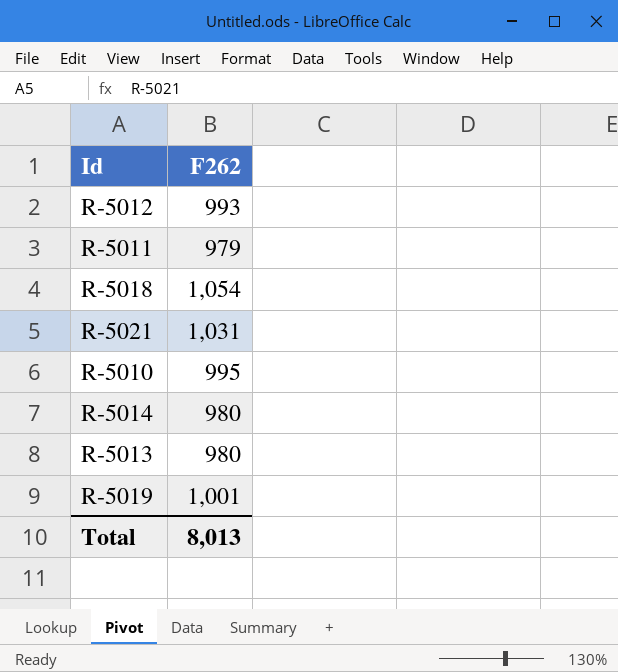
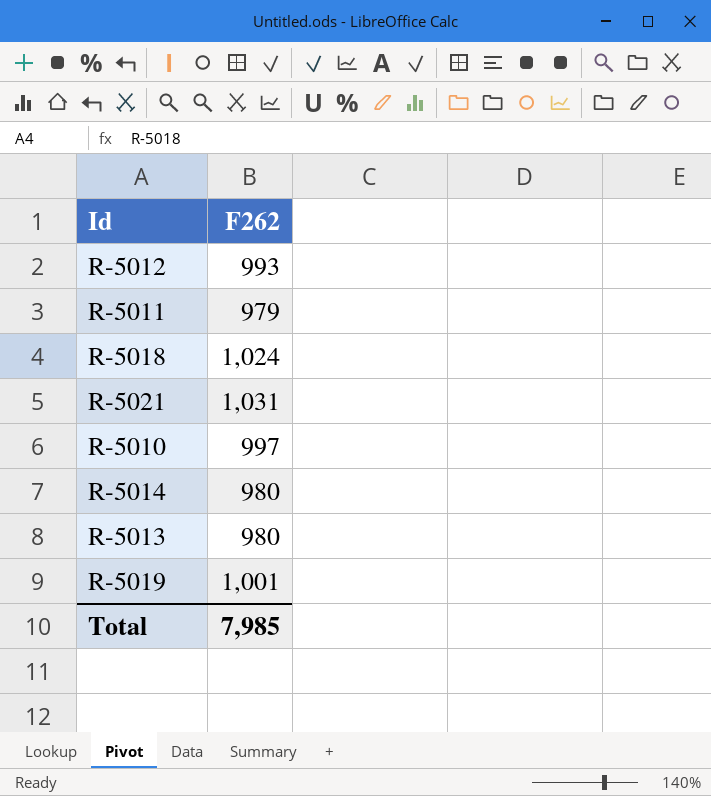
R-5018 | F262: 1,054 -> 1,024
R-5010 | F262: 995 -> 997
Total | F262: 8,013 -> 7,985

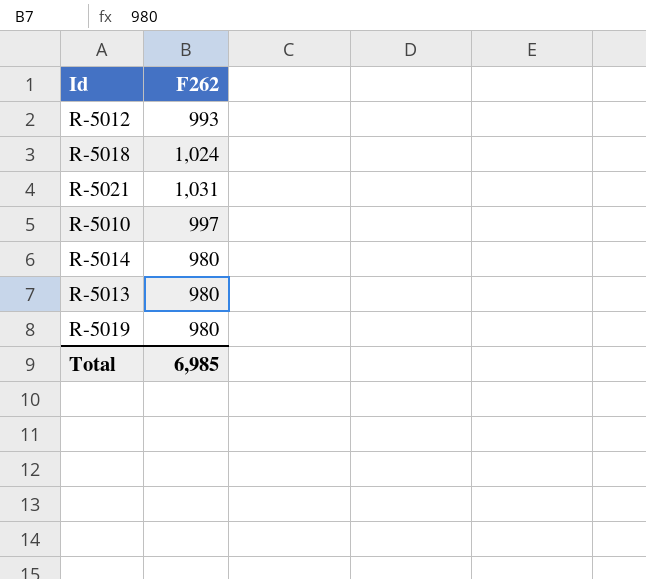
row R-5011: 979 -> none
R-5019 | F262: 1,001 -> 980
Total | F262: 7,985 -> 6,985

